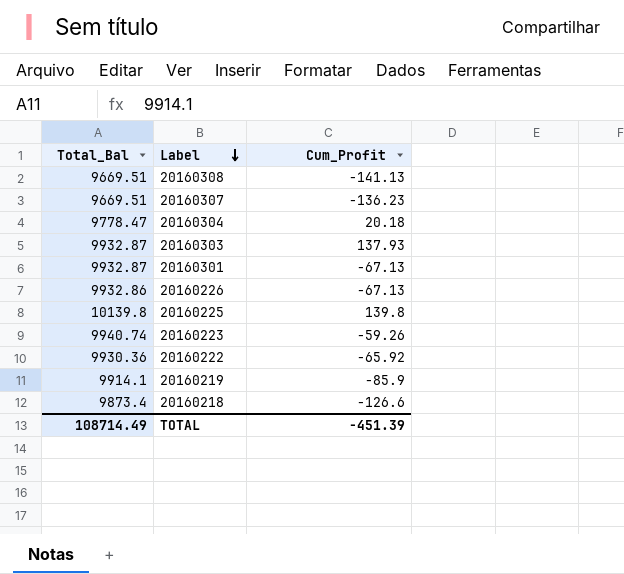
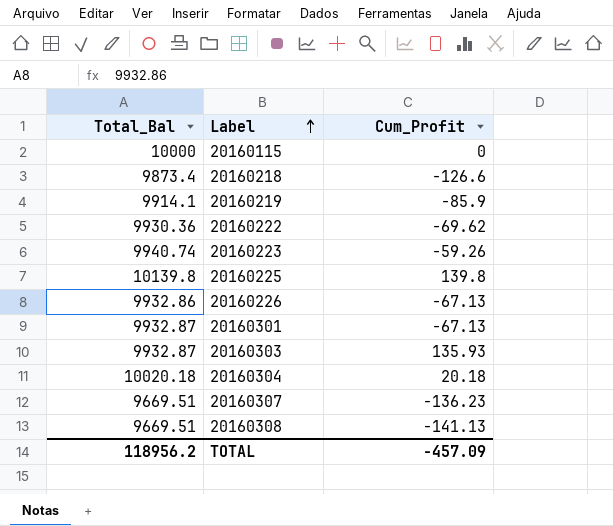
row order: Label descending -> Label ascending
row 20160115: none -> 10000 | 0
20160222 | Cum_Profit: -65.92 -> -69.62
20160303 | Cum_Profit: 137.93 -> 135.93
20160304 | Total_Bal: 9778.47 -> 10020.18
TOTAL | Total_Bal: 108714.49 -> 118956.2
TOTAL | Cum_Profit: -451.39 -> -457.09

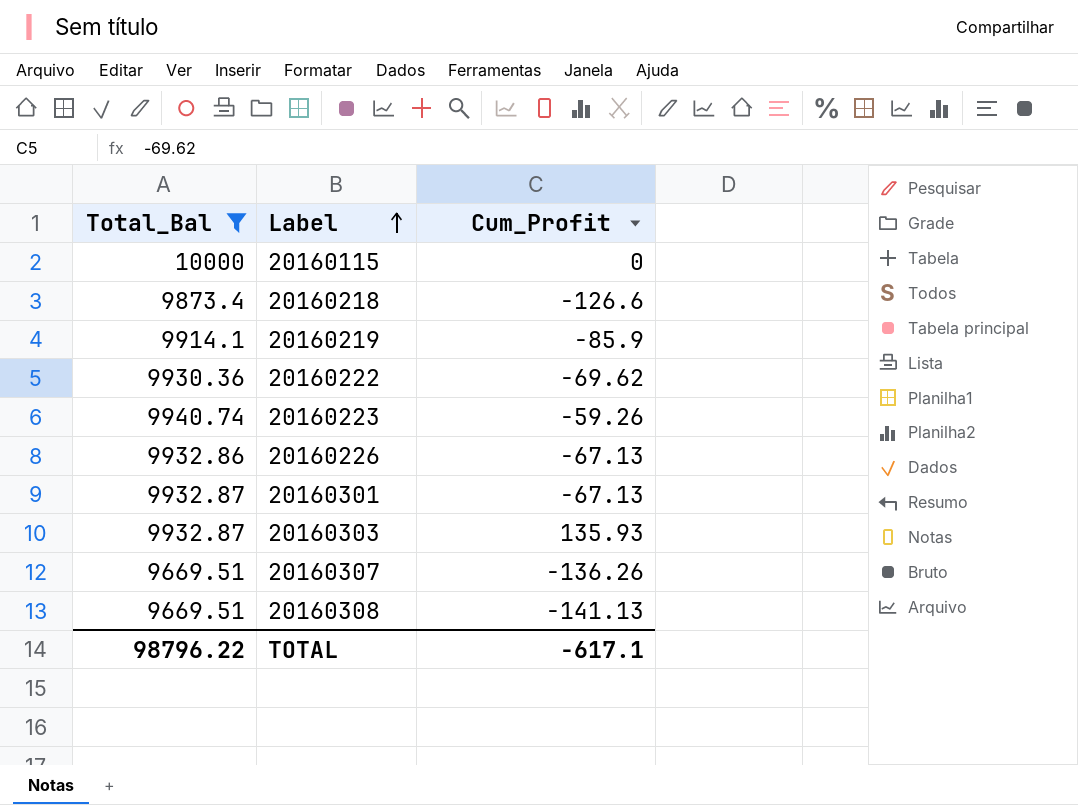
filter: none -> Total_Bal <= 10000
20160307 | Cum_Profit: -136.23 -> -136.26
TOTAL | Total_Bal: 118956.2 -> 98796.22
TOTAL | Cum_Profit: -457.09 -> -617.1

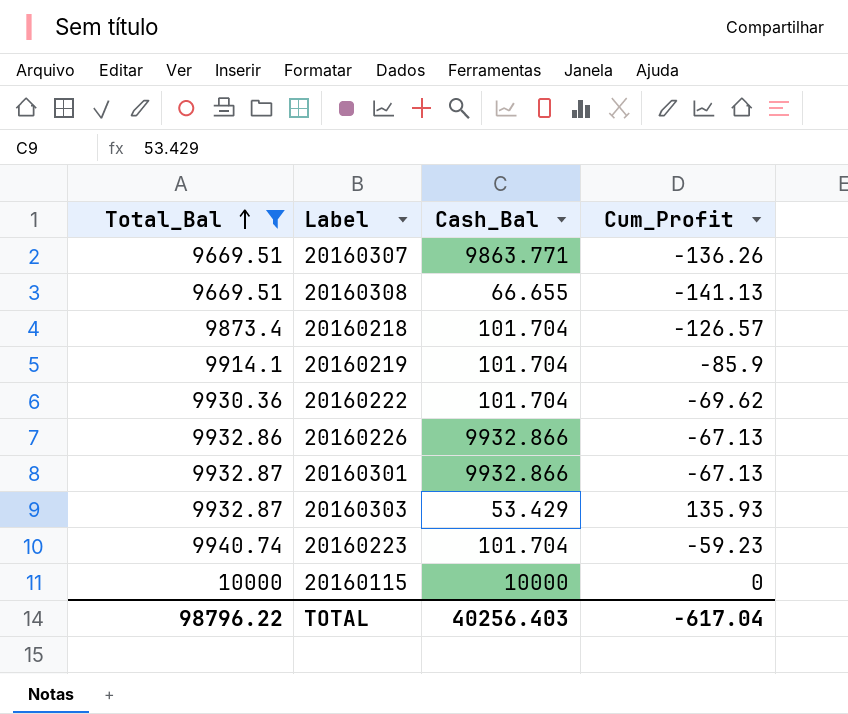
row order: Label ascending -> Total_Bal ascending
column Cash_Bal | position: none -> 3
20160218 | Cum_Profit: -126.6 -> -126.57
20160223 | Cum_Profit: -59.26 -> -59.23
TOTAL | Cum_Profit: -617.1 -> -617.04

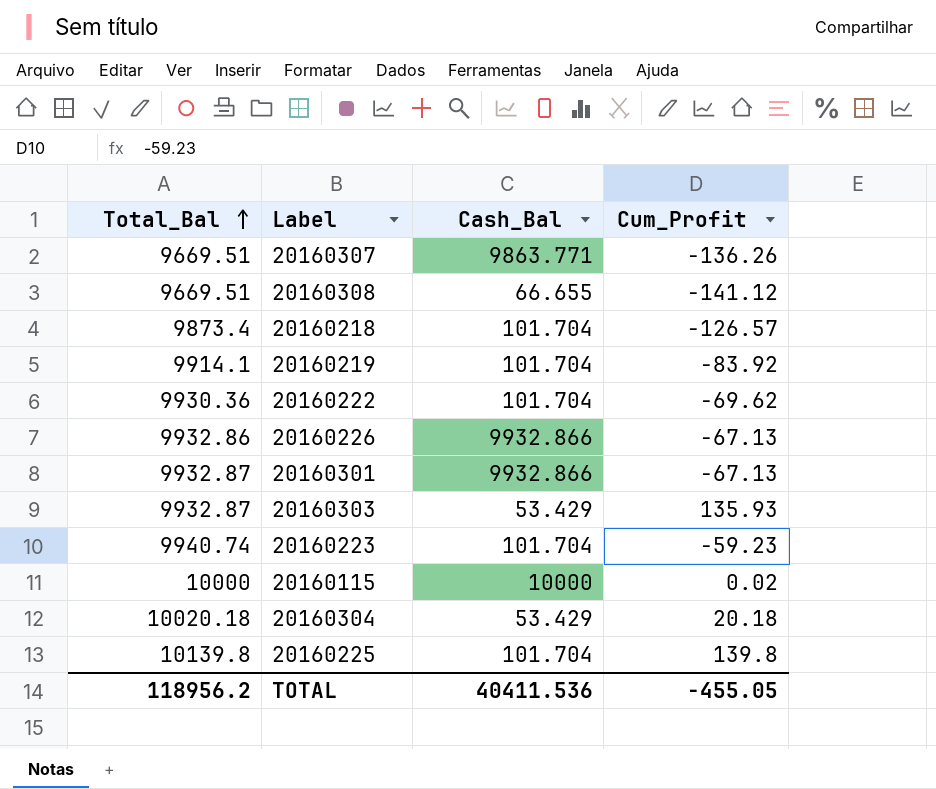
filter: Total_Bal <= 10000 -> none
20160308 | Cum_Profit: -141.13 -> -141.12
20160219 | Cum_Profit: -85.9 -> -83.92
20160115 | Cum_Profit: 0 -> 0.02
TOTAL | Total_Bal: 98796.22 -> 118956.2
TOTAL | Cash_Bal: 40256.403 -> 40411.536
TOTAL | Cum_Profit: -617.04 -> -455.05

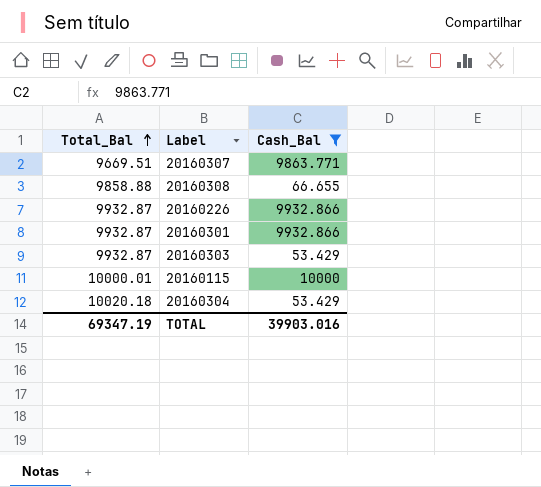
filter: none -> Cash_Bal != 101.704
column Cum_Profit | position: 4 -> none
20160308 | Total_Bal: 9669.51 -> 9858.88
20160226 | Total_Bal: 9932.86 -> 9932.87
20160115 | Total_Bal: 10000 -> 10000.01
TOTAL | Total_Bal: 118956.2 -> 69347.19
TOTAL | Cash_Bal: 40411.536 -> 39903.016

